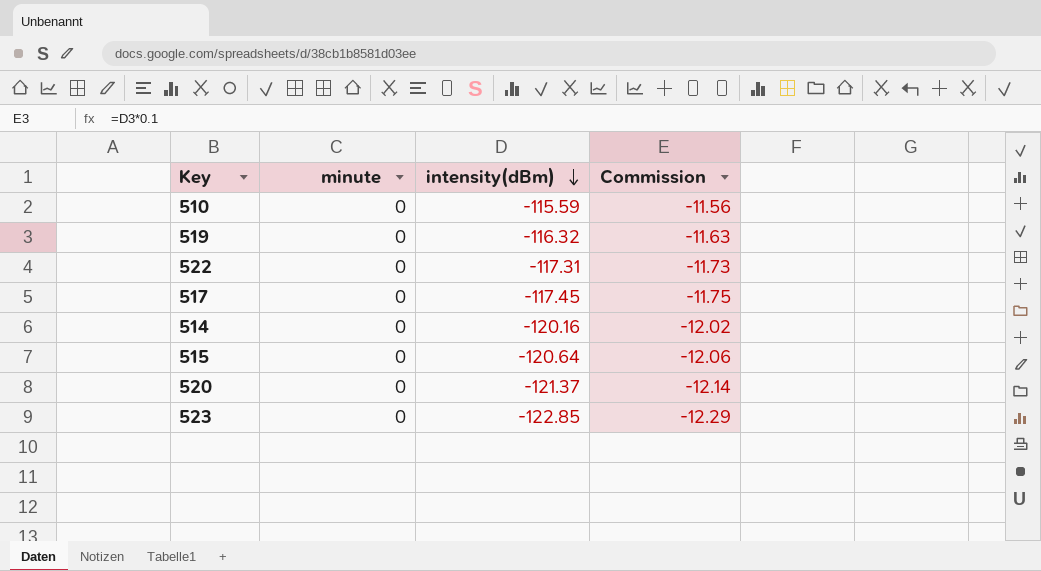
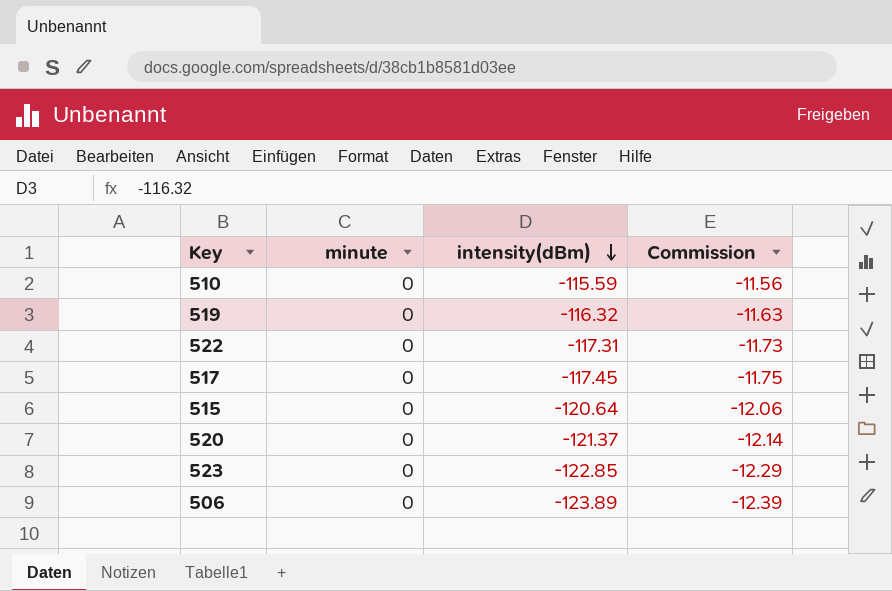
row 514: 0 | -120.16 | -12.02 -> none
row 506: none -> 0 | -123.89 | -12.39

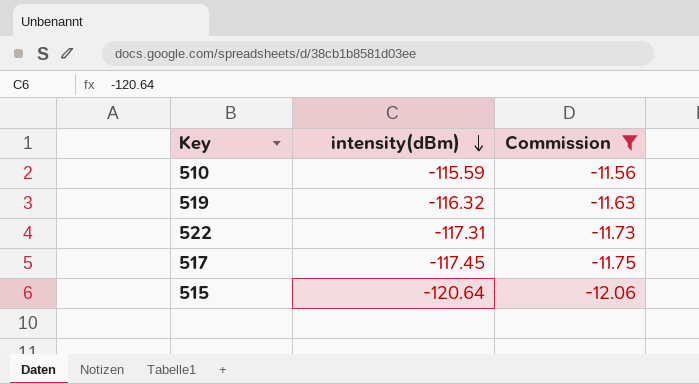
filter: none -> Commission >= -12.06
column minute | position: 2 -> none

